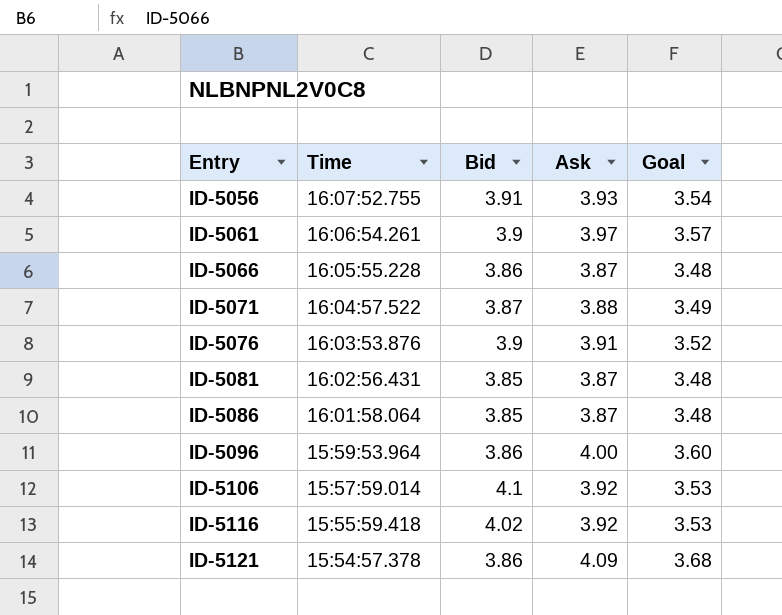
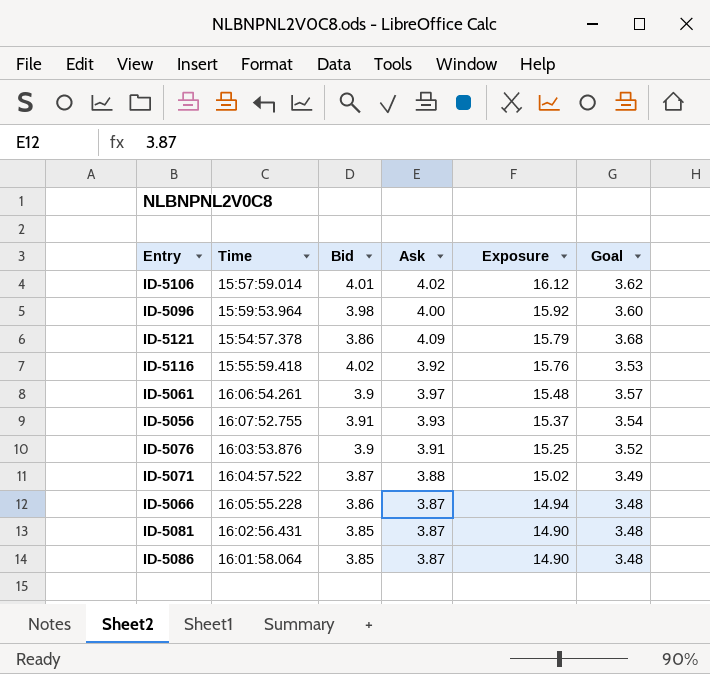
row order: Entry ascending -> Exposure descending
column Exposure | formula: none -> [Bid] * [Ask]
ID-5106 | Bid: 4.1 -> 4.01
ID-5106 | Ask: 3.92 -> 4.02
ID-5106 | Goal: 3.53 -> 3.62
ID-5096 | Bid: 3.86 -> 3.98

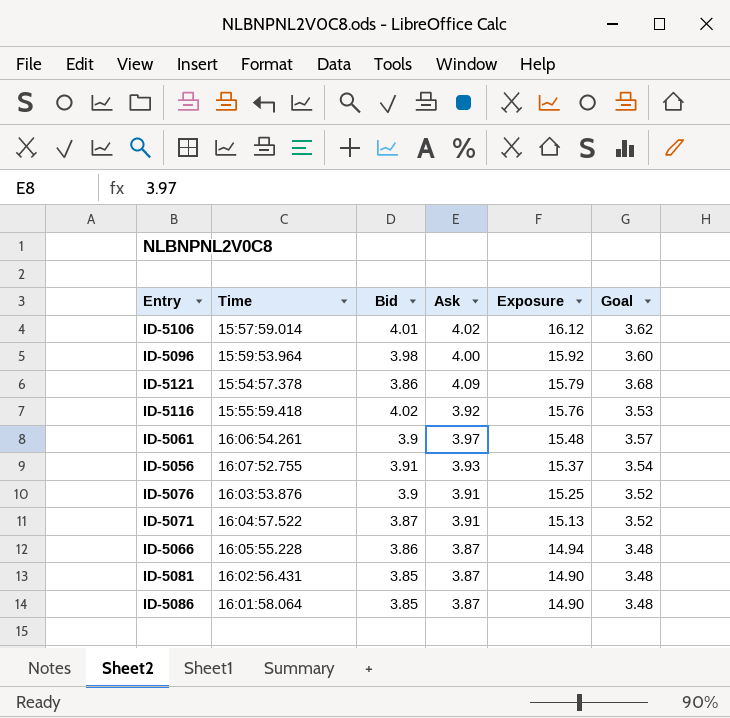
ID-5071 | Ask: 3.88 -> 3.91
ID-5071 | Exposure: 15.02 -> 15.13
ID-5071 | Goal: 3.49 -> 3.52

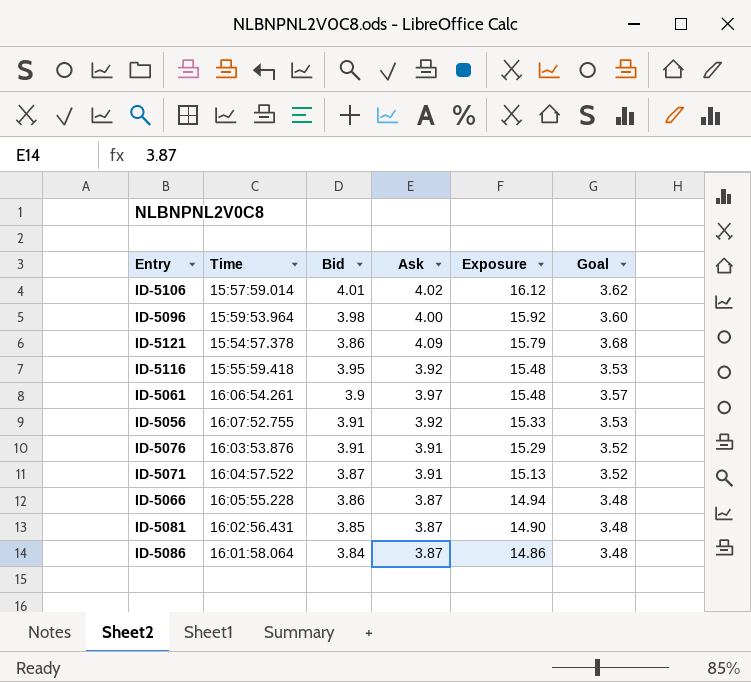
ID-5116 | Bid: 4.02 -> 3.95
ID-5116 | Exposure: 15.76 -> 15.48
ID-5056 | Ask: 3.93 -> 3.92
ID-5056 | Exposure: 15.37 -> 15.33
ID-5056 | Goal: 3.54 -> 3.53
ID-5076 | Bid: 3.9 -> 3.91
ID-5076 | Exposure: 15.25 -> 15.29
ID-5086 | Bid: 3.85 -> 3.84
ID-5086 | Exposure: 14.90 -> 14.86

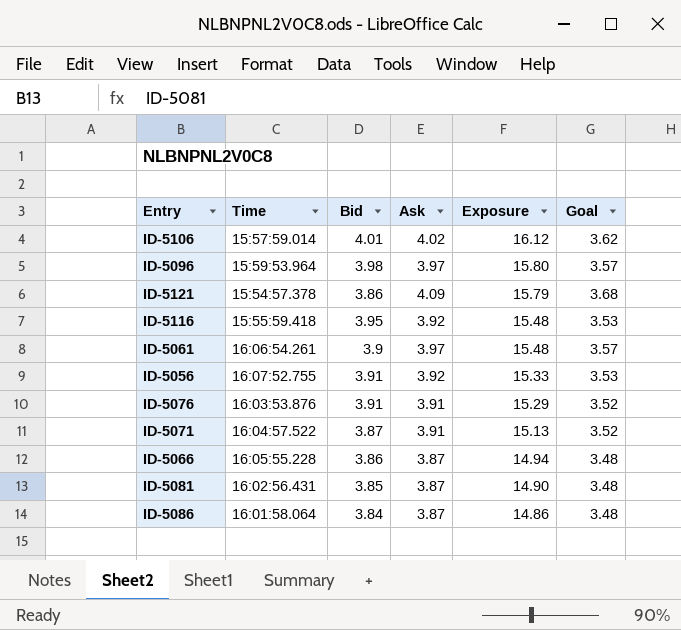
ID-5096 | Ask: 4.00 -> 3.97
ID-5096 | Exposure: 15.92 -> 15.80
ID-5096 | Goal: 3.60 -> 3.57

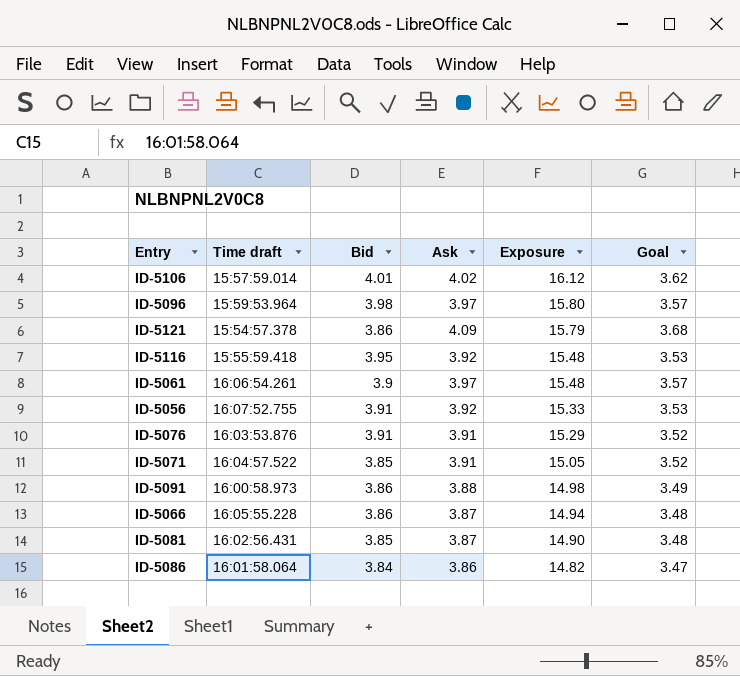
column name: Time -> Time draft
ID-5071 | Bid: 3.87 -> 3.85
ID-5071 | Exposure: 15.13 -> 15.05
row ID-5091: none -> 16:00:58.973 | 3.86 | 3.88 | 14.98 | 3.49
ID-5086 | Ask: 3.87 -> 3.86
ID-5086 | Exposure: 14.86 -> 14.82
ID-5086 | Goal: 3.48 -> 3.47

